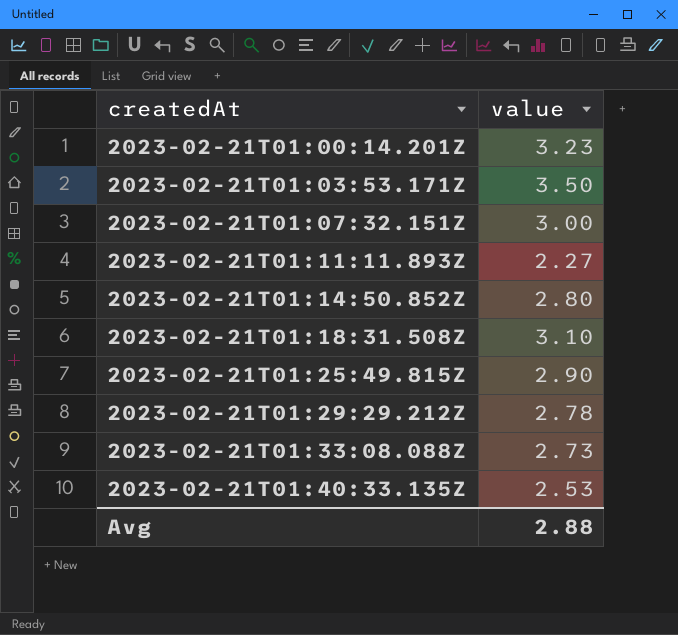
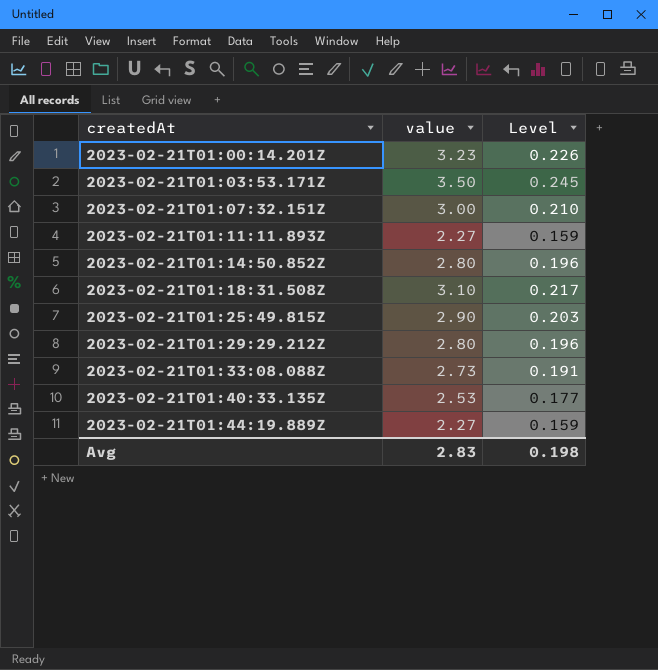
column Level | formula: none -> [value] * 0.07
2023-02-21T01:29:29.212Z | value: 2.78 -> 2.80
row 2023-02-21T01:44:19.889Z: none -> 2.27 | 0.159
Avg | value: 2.88 -> 2.83

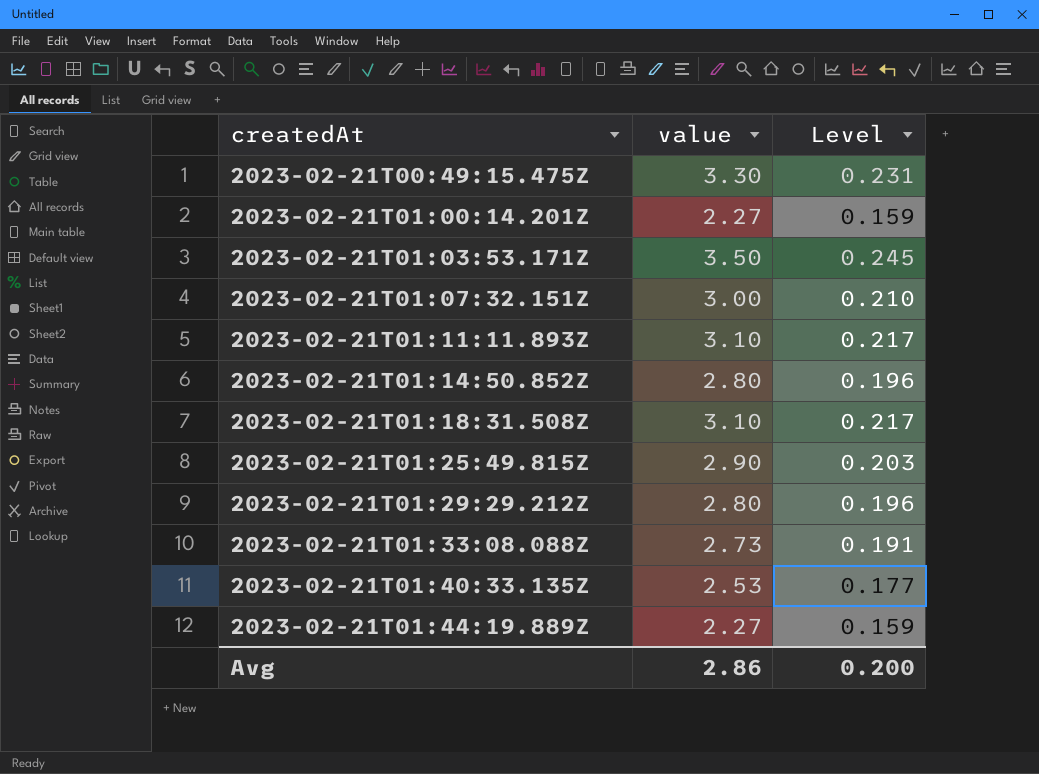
row 2023-02-21T00:49:15.475Z: none -> 3.30 | 0.231
2023-02-21T01:00:14.201Z | value: 3.23 -> 2.27
2023-02-21T01:00:14.201Z | Level: 0.226 -> 0.159
2023-02-21T01:11:11.893Z | value: 2.27 -> 3.10
2023-02-21T01:11:11.893Z | Level: 0.159 -> 0.217
Avg | value: 2.83 -> 2.86
Avg | Level: 0.198 -> 0.200

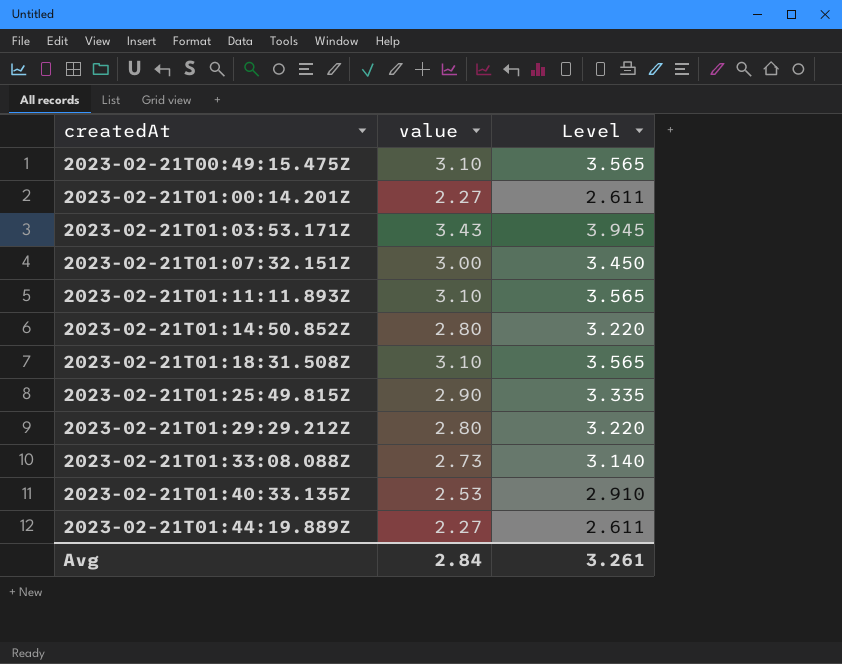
column Level | formula: [value] * 0.07 -> [value] * 1.15
2023-02-21T00:49:15.475Z | value: 3.30 -> 3.10
2023-02-21T01:03:53.171Z | value: 3.50 -> 3.43
Avg | value: 2.86 -> 2.84
Avg | Level: 0.200 -> 3.261

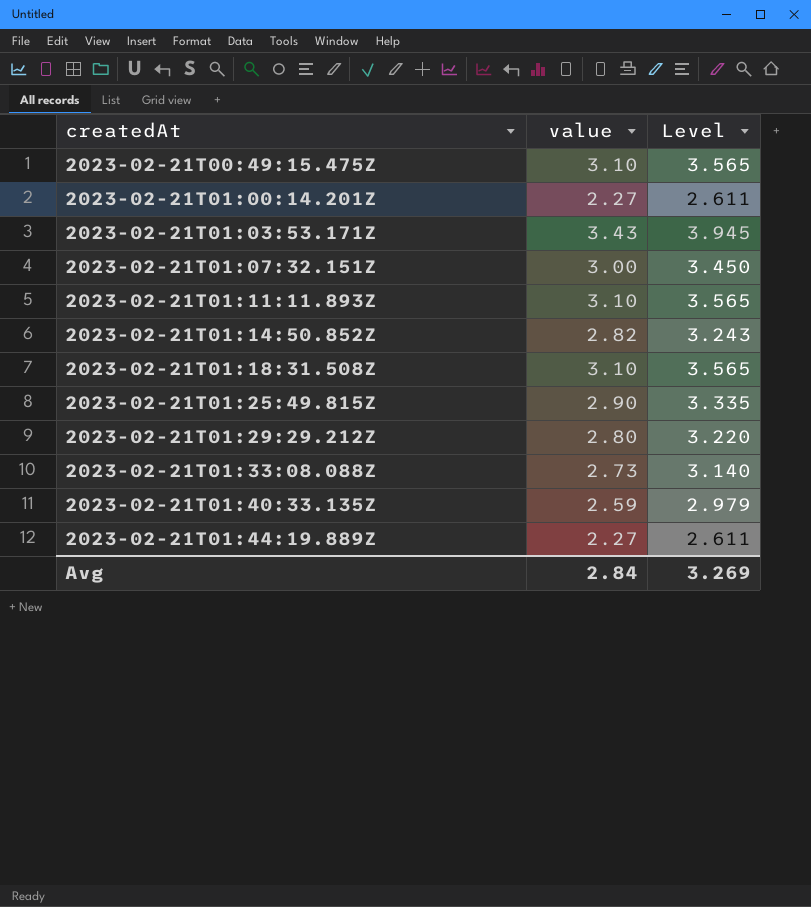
2023-02-21T01:14:50.852Z | value: 2.80 -> 2.82
2023-02-21T01:14:50.852Z | Level: 3.220 -> 3.243
2023-02-21T01:40:33.135Z | value: 2.53 -> 2.59
2023-02-21T01:40:33.135Z | Level: 2.910 -> 2.979
Avg | Level: 3.261 -> 3.269

